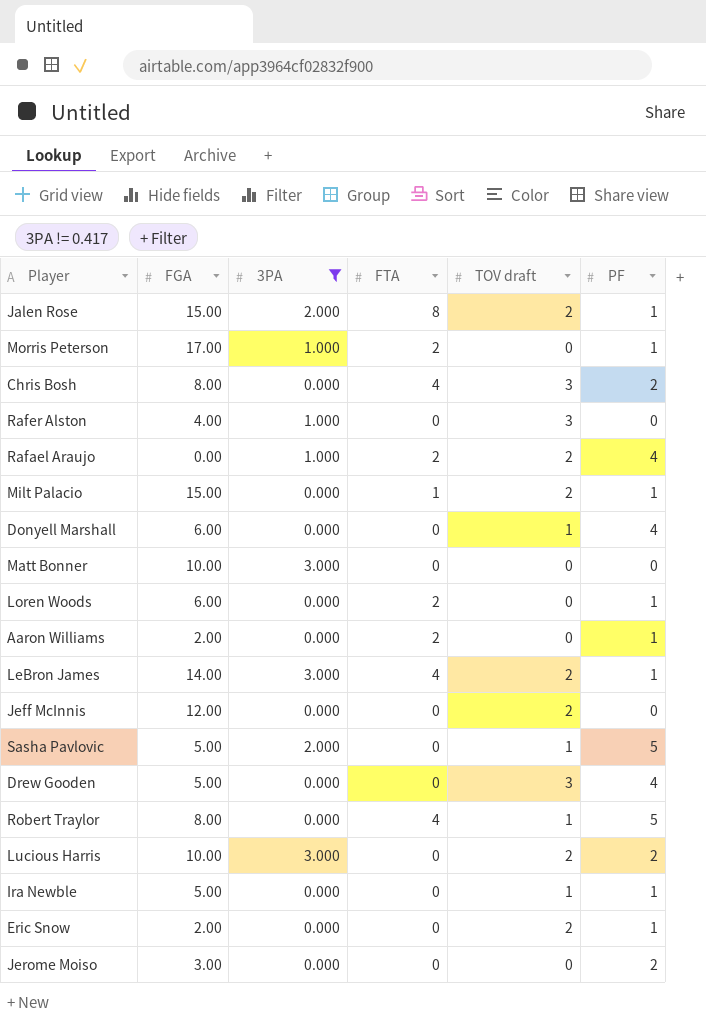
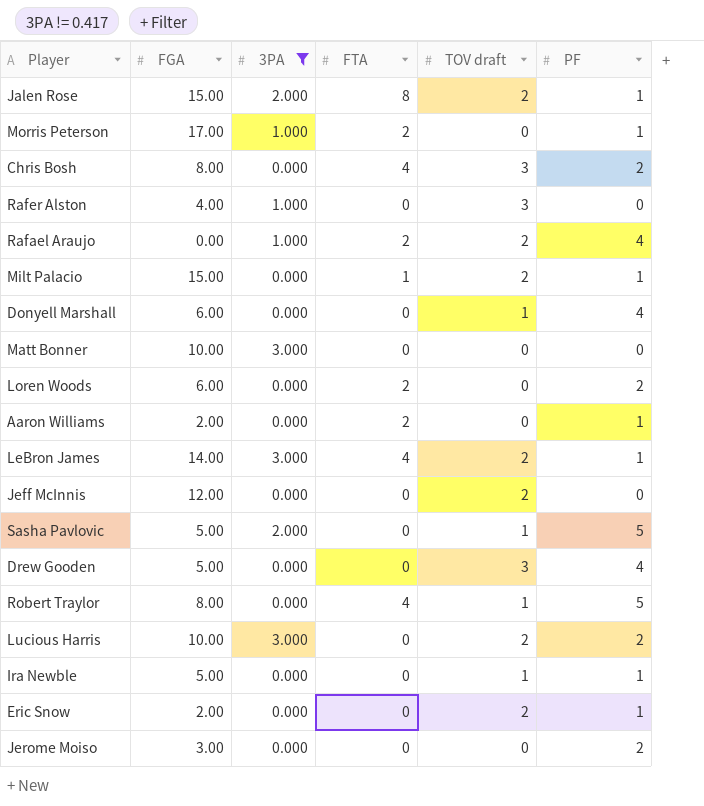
Loren Woods | PF: 1 -> 2

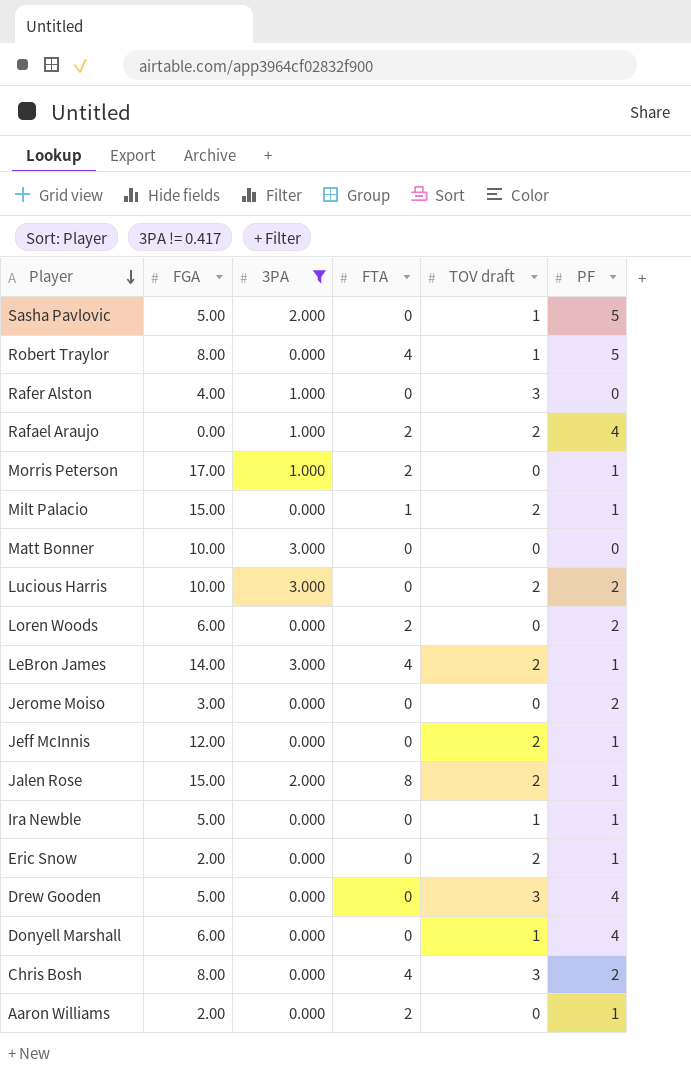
row order: none -> Player descending
Jeff McInnis | PF: 0 -> 1

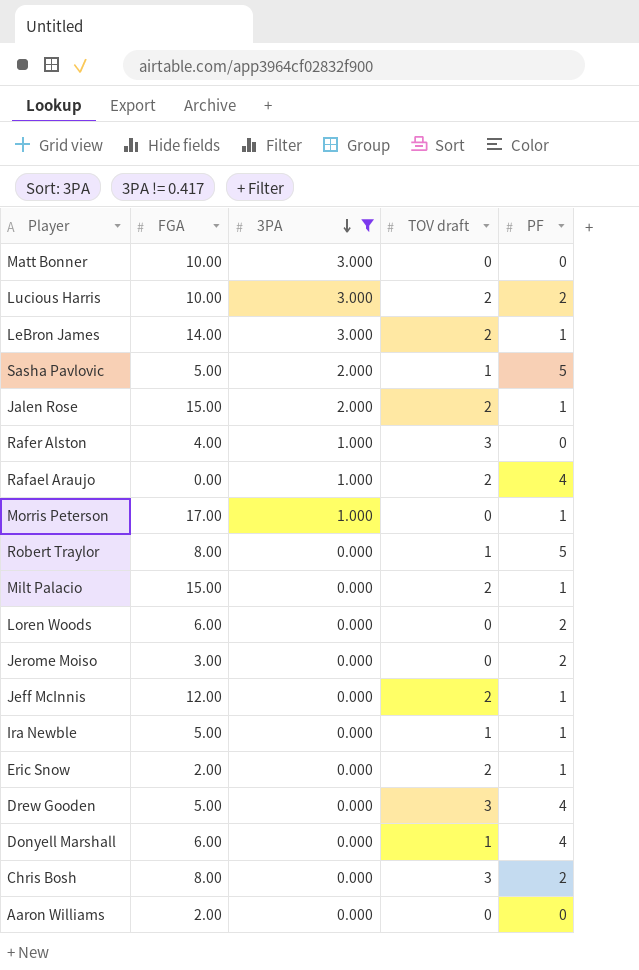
row order: Player descending -> 3PA descending
column FTA | position: 4 -> none
Aaron Williams | PF: 1 -> 0

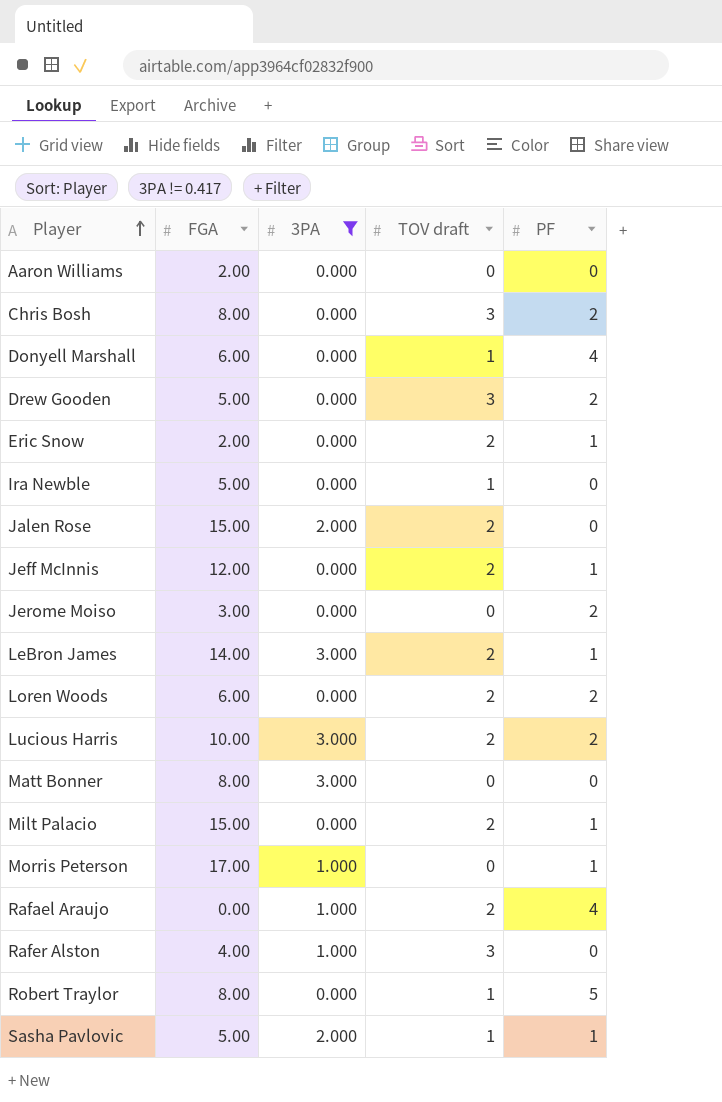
row order: 3PA descending -> Player ascending
Drew Gooden | PF: 4 -> 2
Ira Newble | PF: 1 -> 0
Jalen Rose | PF: 1 -> 0
Loren Woods | TOV draft: 0 -> 2
Matt Bonner | FGA: 10.00 -> 8.00
Sasha Pavlovic | PF: 5 -> 1

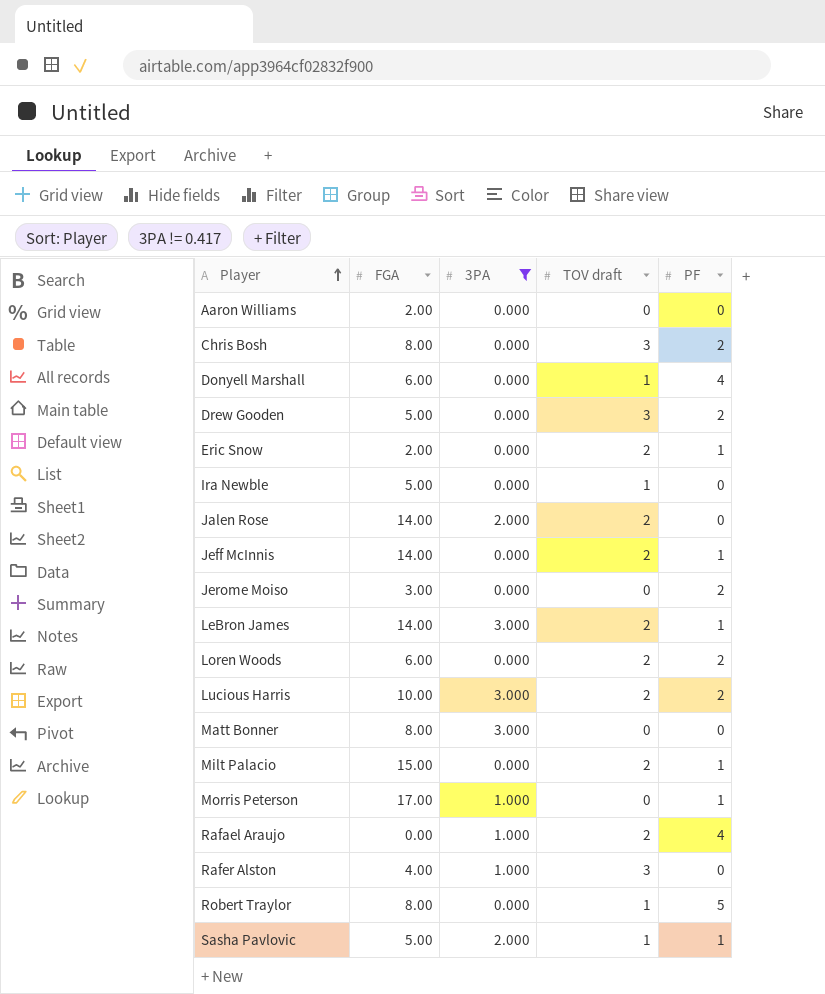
Jalen Rose | FGA: 15.00 -> 14.00
Jeff McInnis | FGA: 12.00 -> 14.00

